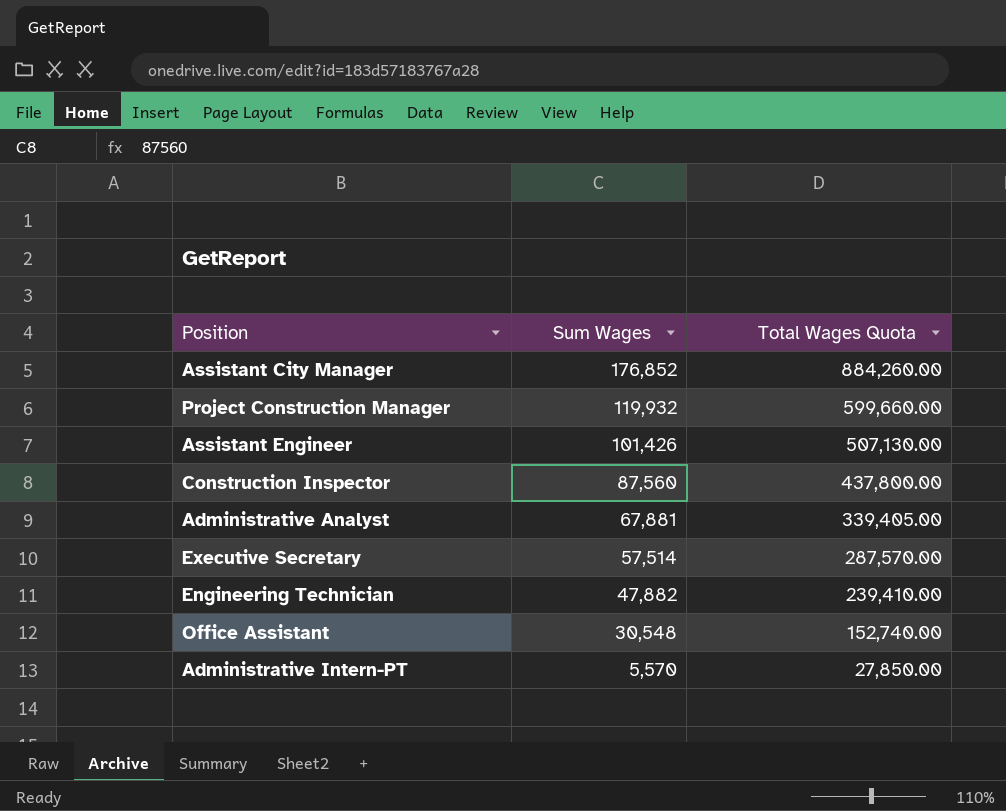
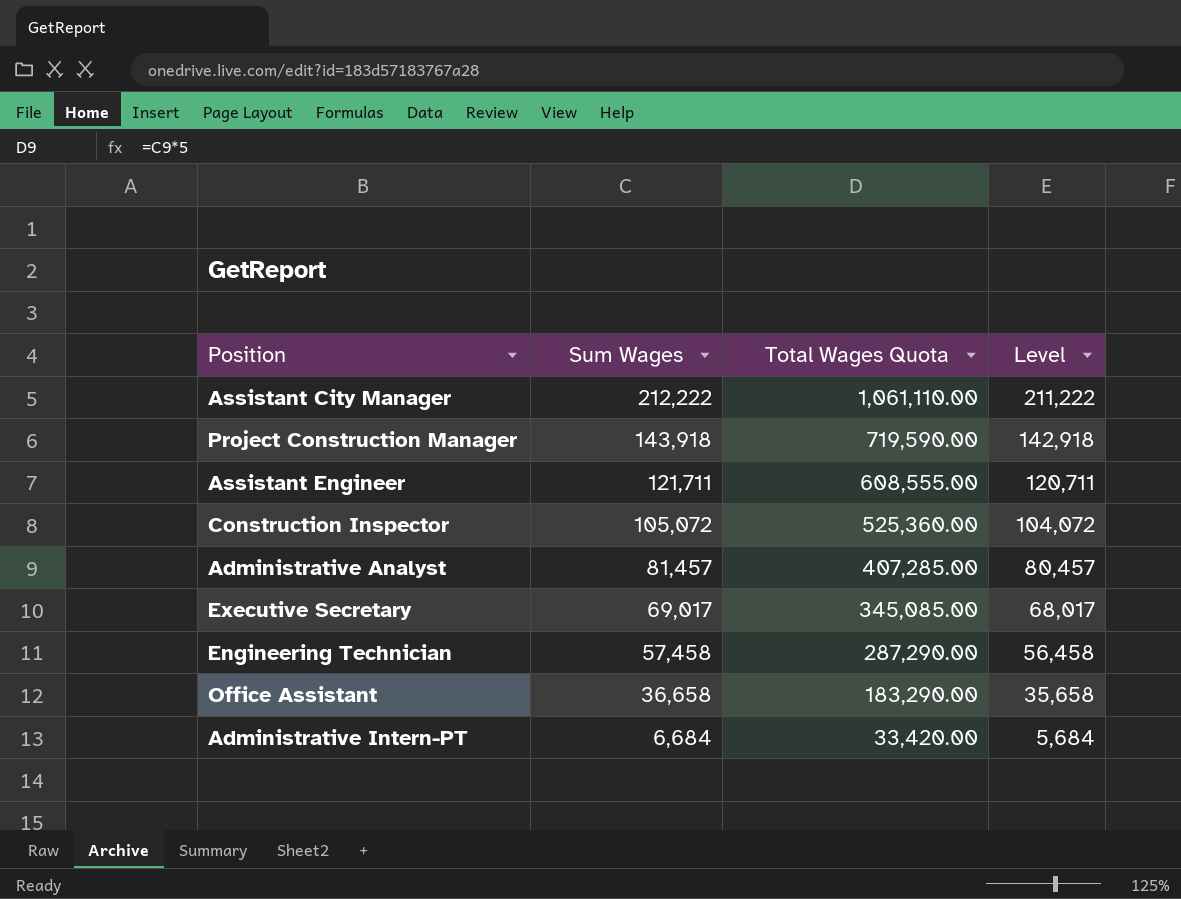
column Level | formula: none -> [Sum Wages] - 1000
Assistant City Manager | Sum Wages: 176,852 -> 212,222
Assistant City Manager | Total Wages Quota: 884,260.00 -> 1,061,110.00
Project Construction Manager | Sum Wages: 119,932 -> 143,918
Project Construction Manager | Total Wages Quota: 599,660.00 -> 719,590.00
Assistant Engineer | Sum Wages: 101,426 -> 121,711
Assistant Engineer | Total Wages Quota: 507,130.00 -> 608,555.00
Construction Inspector | Sum Wages: 87,560 -> 105,072
Construction Inspector | Total Wages Quota: 437,800.00 -> 525,360.00
Administrative Analyst | Sum Wages: 67,881 -> 81,457
Administrative Analyst | Total Wages Quota: 339,405.00 -> 407,285.00
Executive Secretary | Sum Wages: 57,514 -> 69,017
Executive Secretary | Total Wages Quota: 287,570.00 -> 345,085.00
Engineering Technician | Sum Wages: 47,882 -> 57,458
Engineering Technician | Total Wages Quota: 239,410.00 -> 287,290.00
Office Assistant | Sum Wages: 30,548 -> 36,658
Office Assistant | Total Wages Quota: 152,740.00 -> 183,290.00
Administrative Intern-PT | Sum Wages: 5,570 -> 6,684
Administrative Intern-PT | Total Wages Quota: 27,850.00 -> 33,420.00

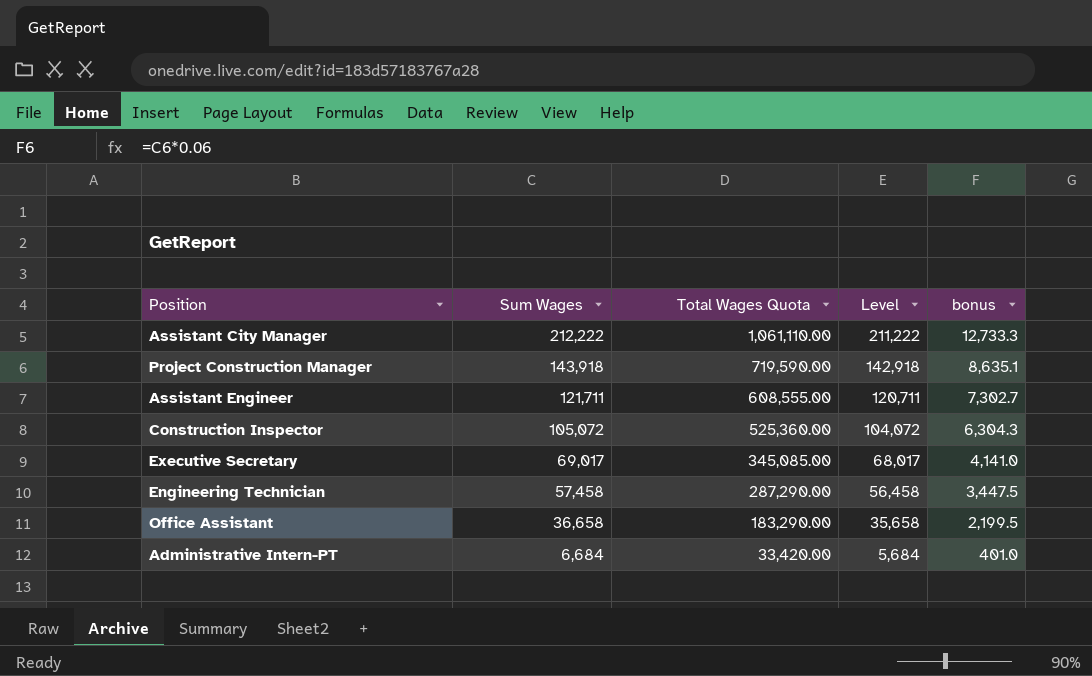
column bonus | formula: none -> [Sum Wages] * 0.06
row Administrative Analyst: 81,457 | 407,285.00 | 80,457 -> none

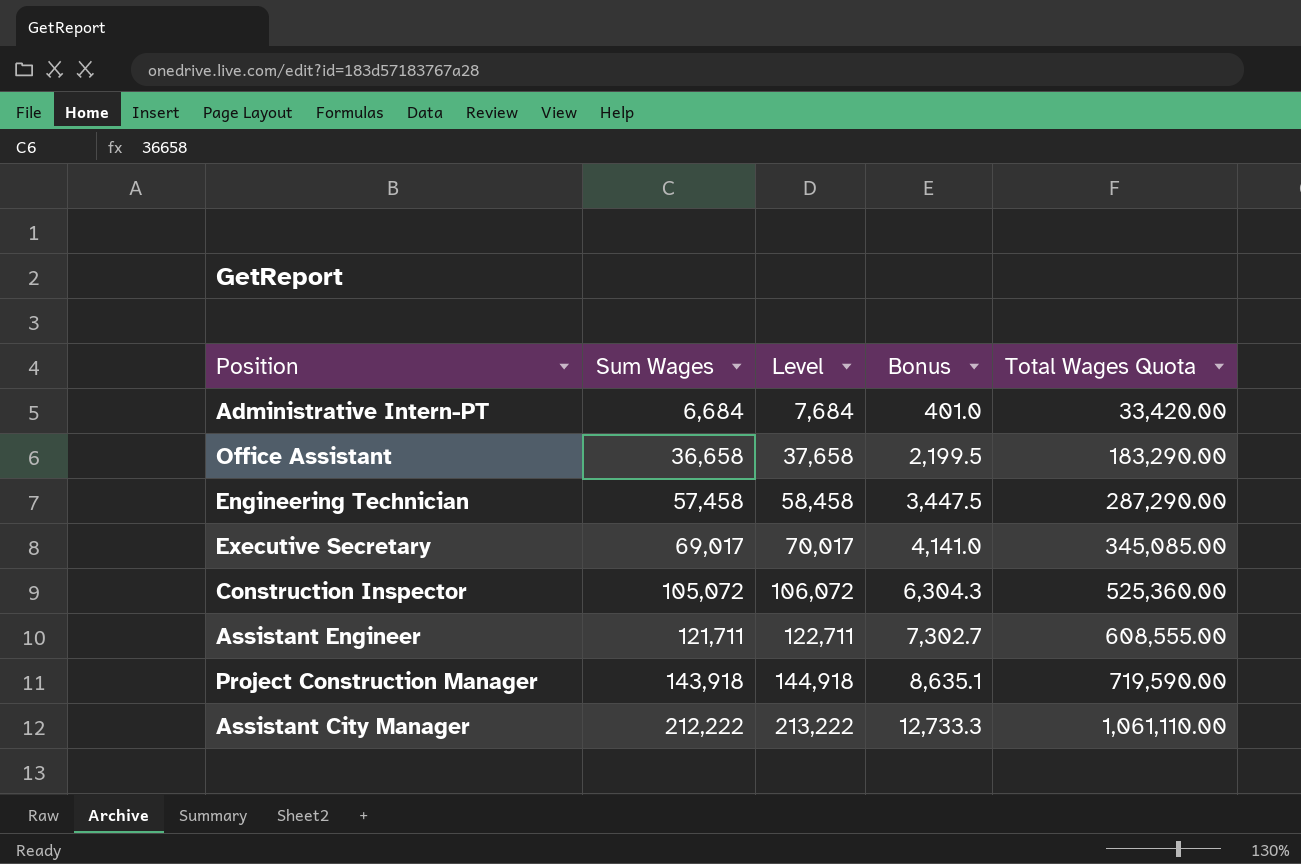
row order: Sum Wages descending -> Sum Wages ascending
column Level | formula: [Sum Wages] - 1000 -> [Sum Wages] + 1000
column name: bonus -> Bonus
column Total Wages Quota | position: 3 -> 5

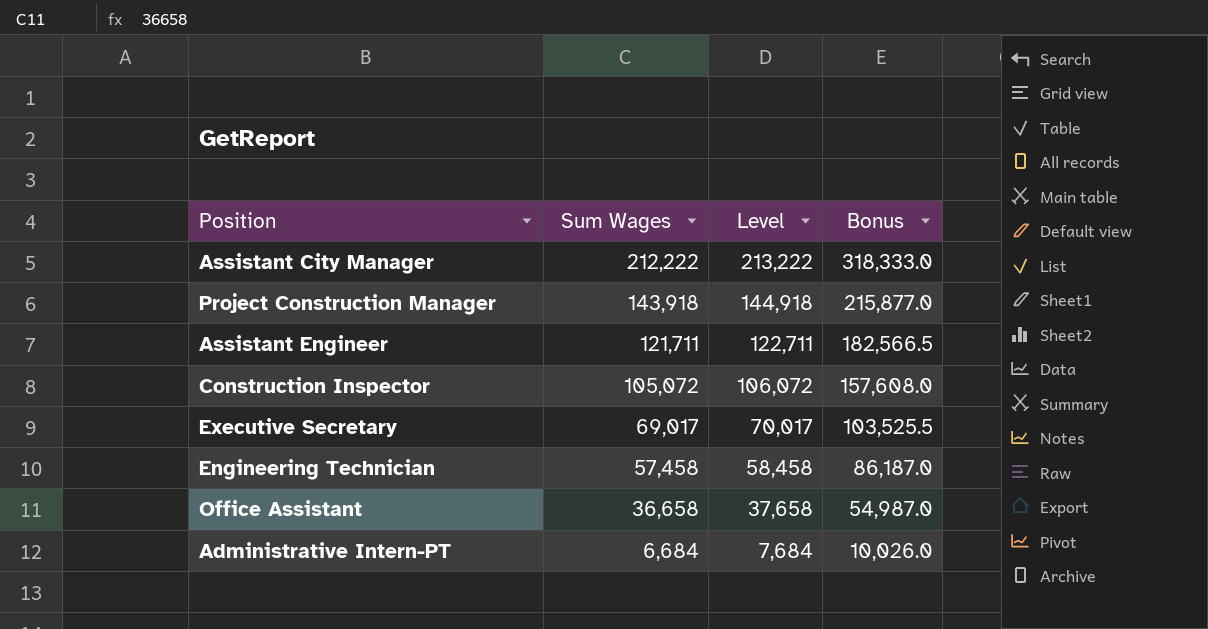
row order: Sum Wages ascending -> Sum Wages descending
column Total Wages Quota | formula: [Sum Wages] * 5 -> none
column Bonus | formula: [Sum Wages] * 0.06 -> [Sum Wages] * 1.5

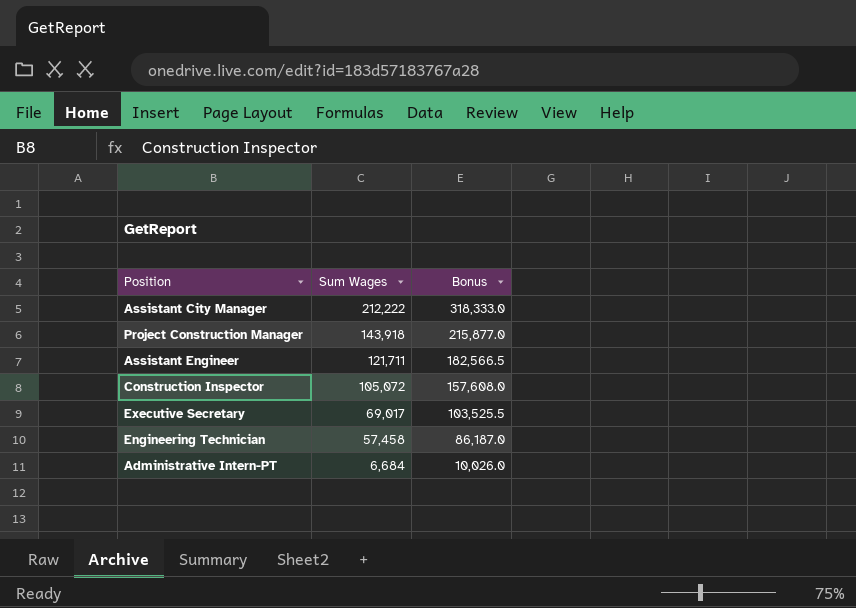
column Level | formula: [Sum Wages] + 1000 -> none
row Office Assistant: 36,658 | 37,658 | 54,987.0 -> none

